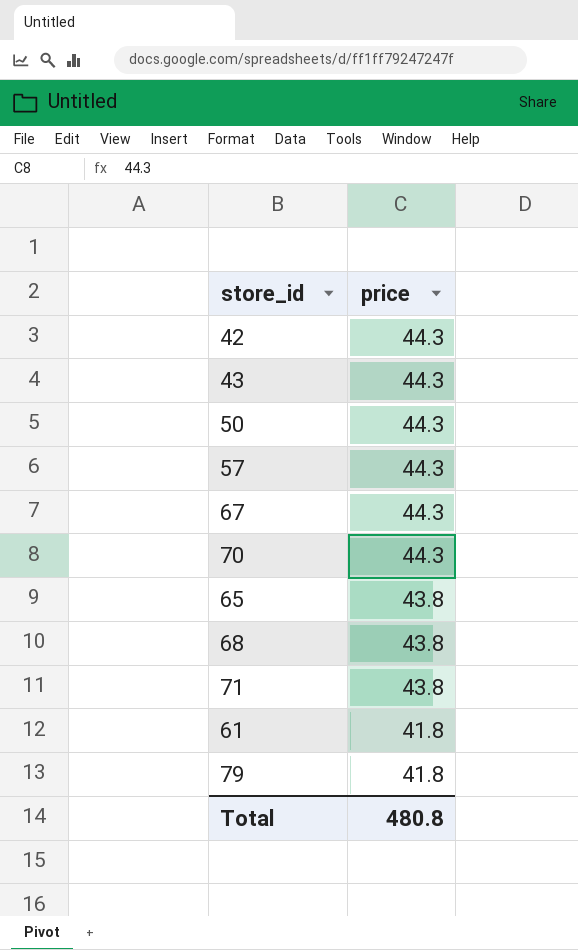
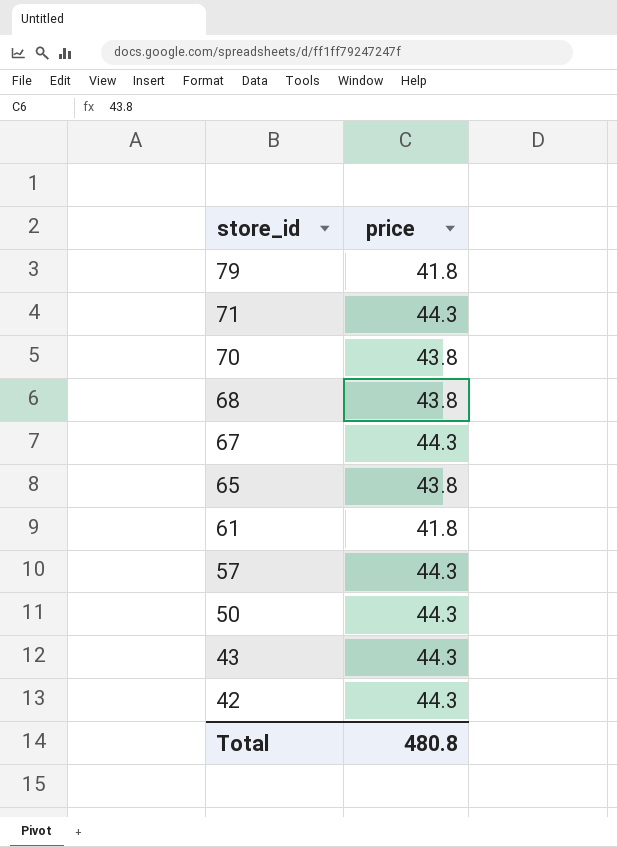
row order: price descending -> store_id descending
71 | price: 43.8 -> 44.3
70 | price: 44.3 -> 43.8

